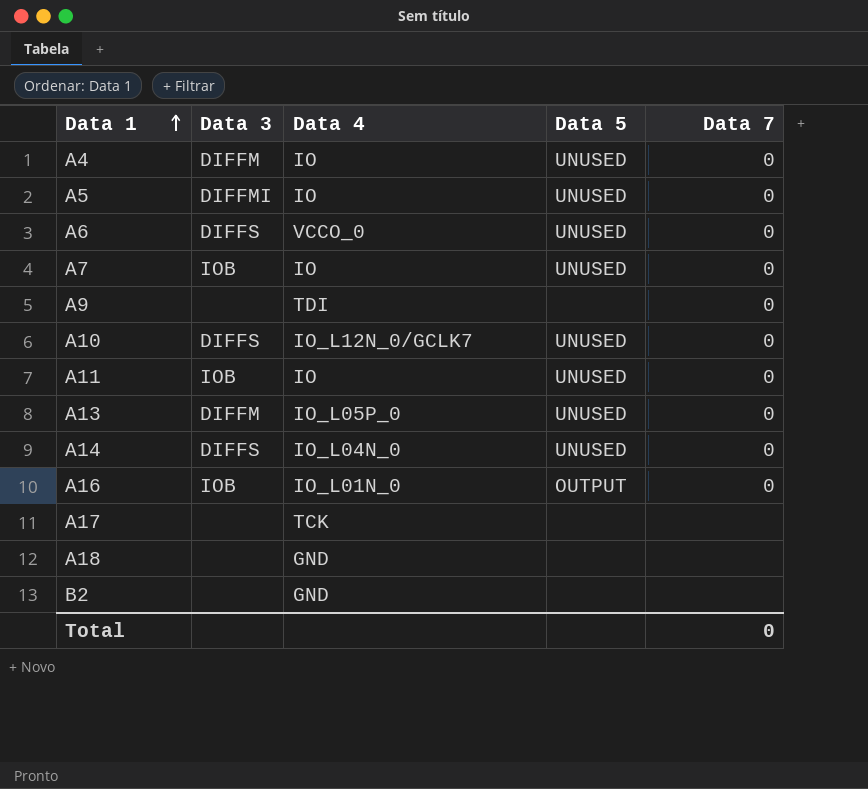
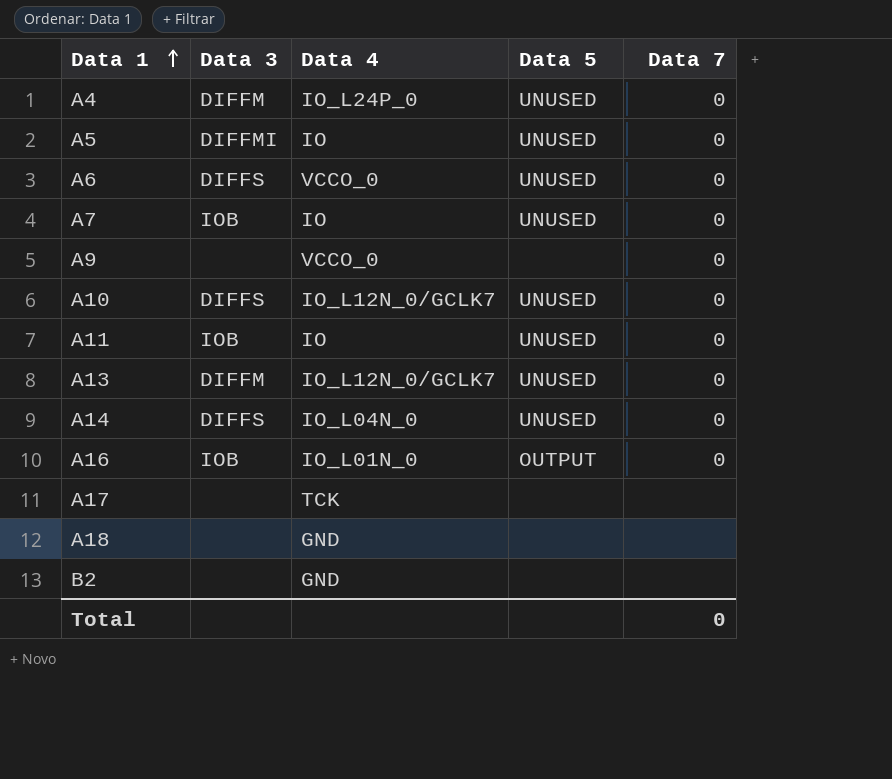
A4 | Data 4: IO -> IO_L24P_0
A9 | Data 4: TDI -> VCCO_0
A13 | Data 4: IO_L05P_0 -> IO_L12N_0/GCLK7

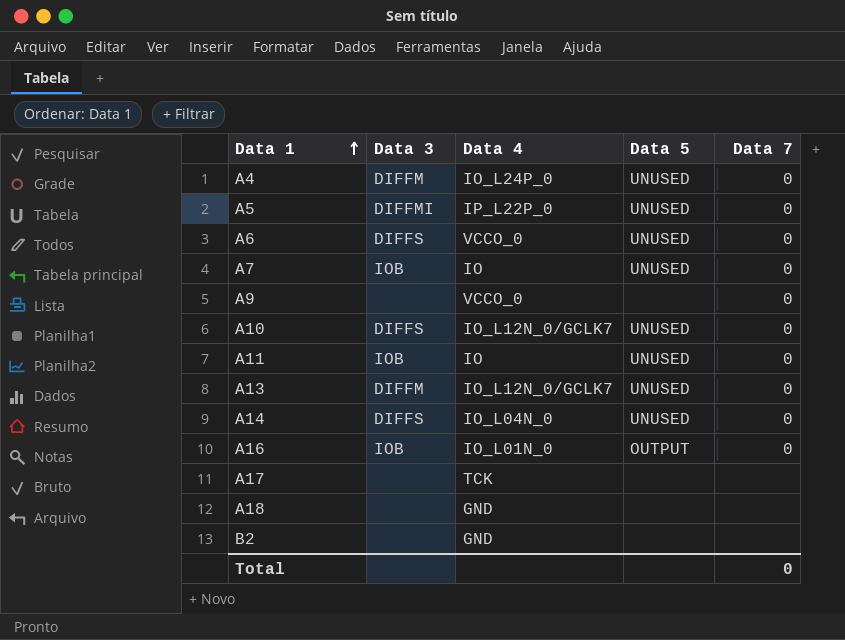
A5 | Data 4: IO -> IP_L22P_0

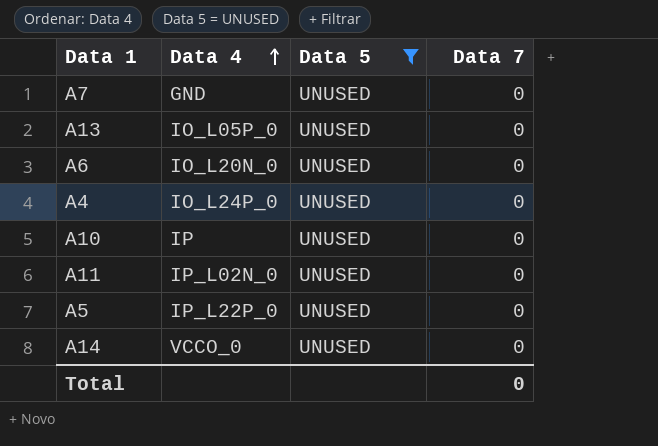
filter: none -> Data 5 = UNUSED
row order: Data 1 ascending -> Data 4 ascending
column Data 3 | position: 2 -> none
A7 | Data 4: IO -> GND
A13 | Data 4: IO_L12N_0/GCLK7 -> IO_L05P_0
A6 | Data 4: VCCO_0 -> IO_L20N_0
A10 | Data 4: IO_L12N_0/GCLK7 -> IP
A11 | Data 4: IO -> IP_L02N_0
A14 | Data 4: IO_L04N_0 -> VCCO_0

